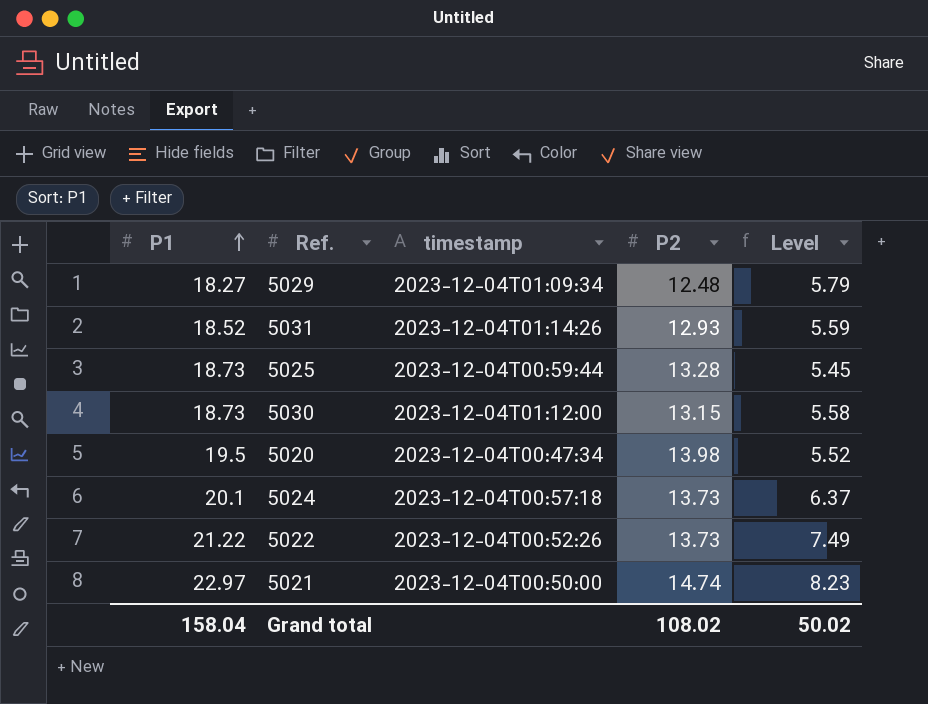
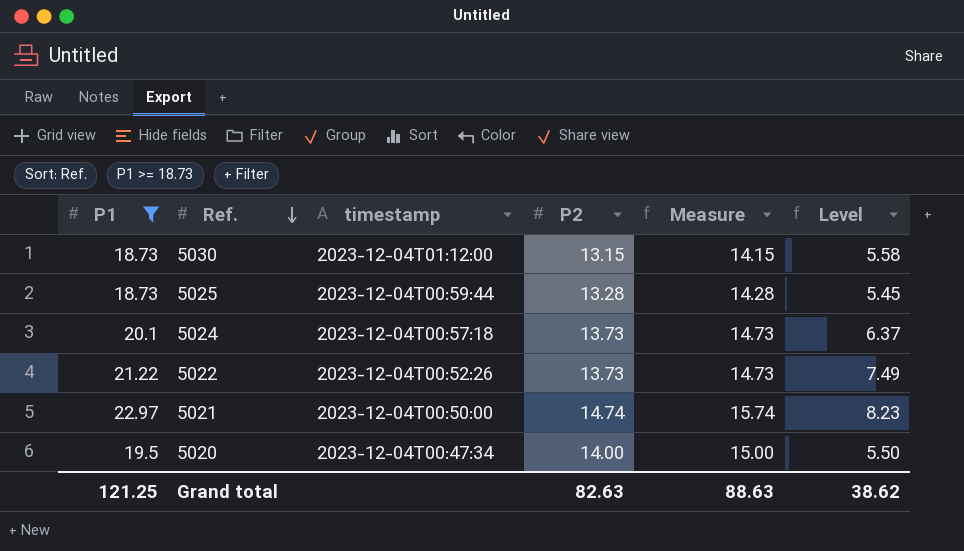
filter: none -> P1 >= 18.73
row order: P1 ascending -> Ref. descending
column Measure | formula: none -> [P2] + 1
5020 | P2: 13.98 -> 14.00
5020 | Level: 5.52 -> 5.50
Grand total | P1: 158.04 -> 121.25
Grand total | P2: 108.02 -> 82.63
Grand total | Level: 50.02 -> 38.62

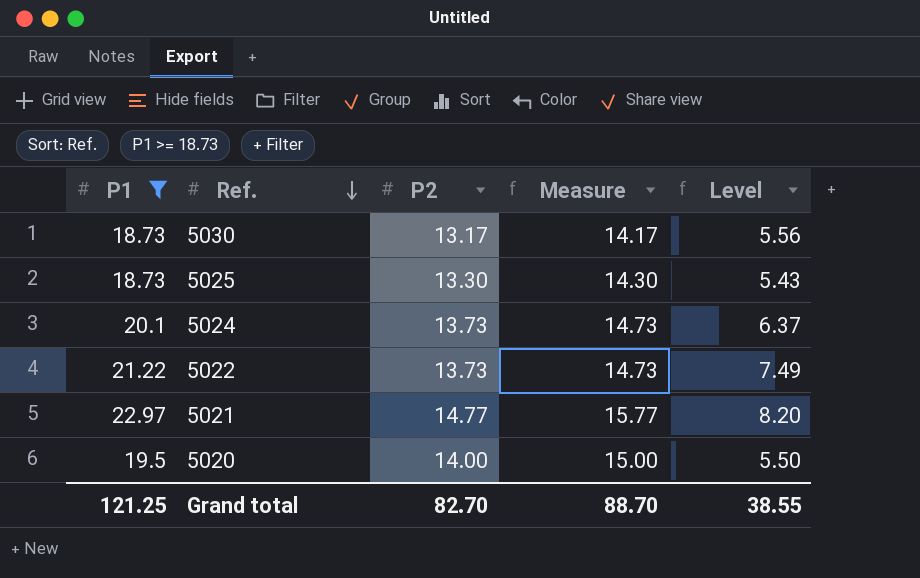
column timestamp | position: 3 -> none
5030 | P2: 13.15 -> 13.17
5030 | Measure: 14.15 -> 14.17
5030 | Level: 5.58 -> 5.56
5025 | P2: 13.28 -> 13.30
5025 | Measure: 14.28 -> 14.30
5025 | Level: 5.45 -> 5.43
5021 | P2: 14.74 -> 14.77
5021 | Measure: 15.74 -> 15.77
5021 | Level: 8.23 -> 8.20
Grand total | P2: 82.63 -> 82.70
Grand total | Measure: 88.63 -> 88.70
Grand total | Level: 38.62 -> 38.55

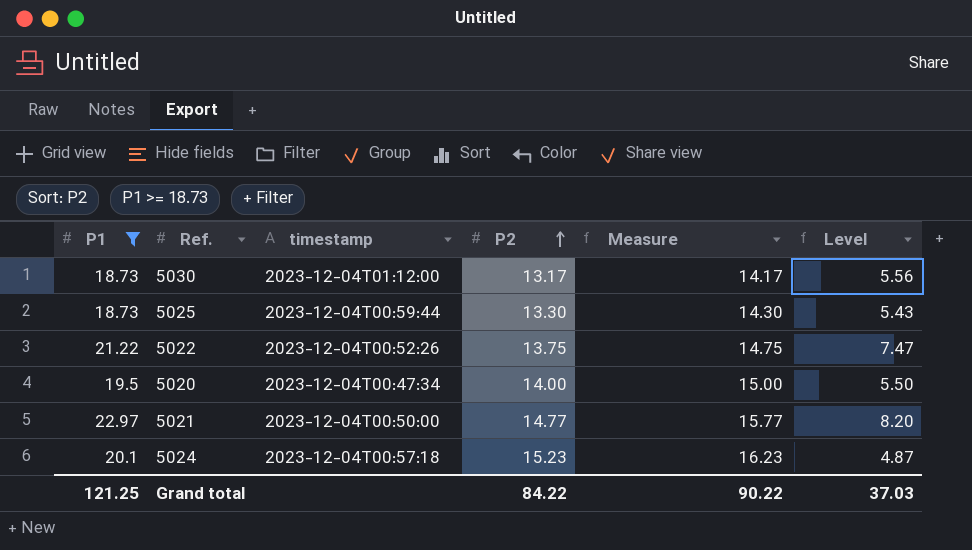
row order: Ref. descending -> P2 ascending
column timestamp | position: none -> 3
5022 | P2: 13.73 -> 13.75
5022 | Measure: 14.73 -> 14.75
5022 | Level: 7.49 -> 7.47
5024 | P2: 13.73 -> 15.23
5024 | Measure: 14.73 -> 16.23
5024 | Level: 6.37 -> 4.87
Grand total | P2: 82.70 -> 84.22
Grand total | Measure: 88.70 -> 90.22
Grand total | Level: 38.55 -> 37.03

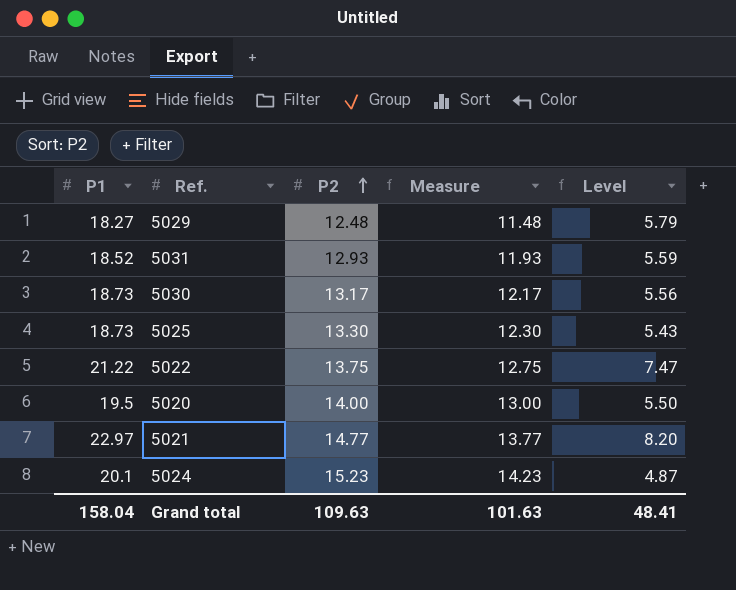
filter: P1 >= 18.73 -> none
column timestamp | position: 3 -> none
column Measure | formula: [P2] + 1 -> [P2] - 1
Grand total | P1: 121.25 -> 158.04
Grand total | P2: 84.22 -> 109.63
Grand total | Measure: 90.22 -> 101.63
Grand total | Level: 37.03 -> 48.41

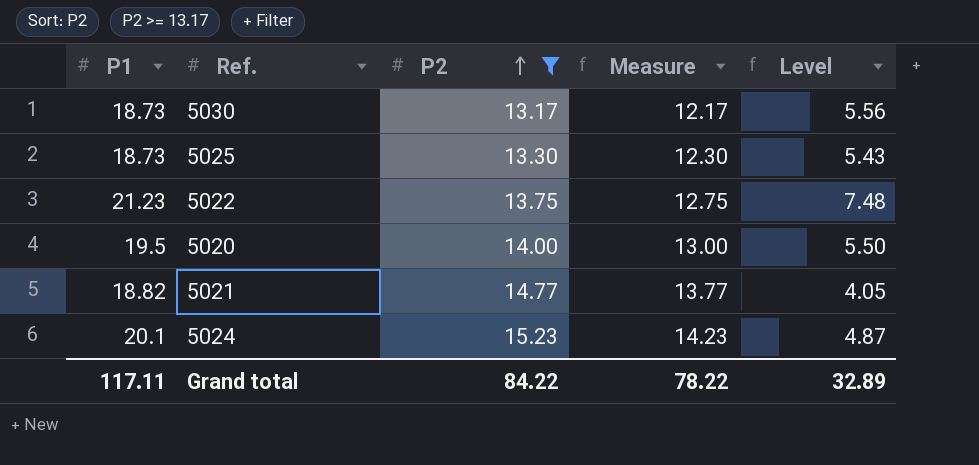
filter: none -> P2 >= 13.17
5022 | P1: 21.22 -> 21.23
5022 | Level: 7.47 -> 7.48
5021 | P1: 22.97 -> 18.82
5021 | Level: 8.20 -> 4.05
Grand total | P1: 158.04 -> 117.11
Grand total | P2: 109.63 -> 84.22
Grand total | Measure: 101.63 -> 78.22
Grand total | Level: 48.41 -> 32.89

